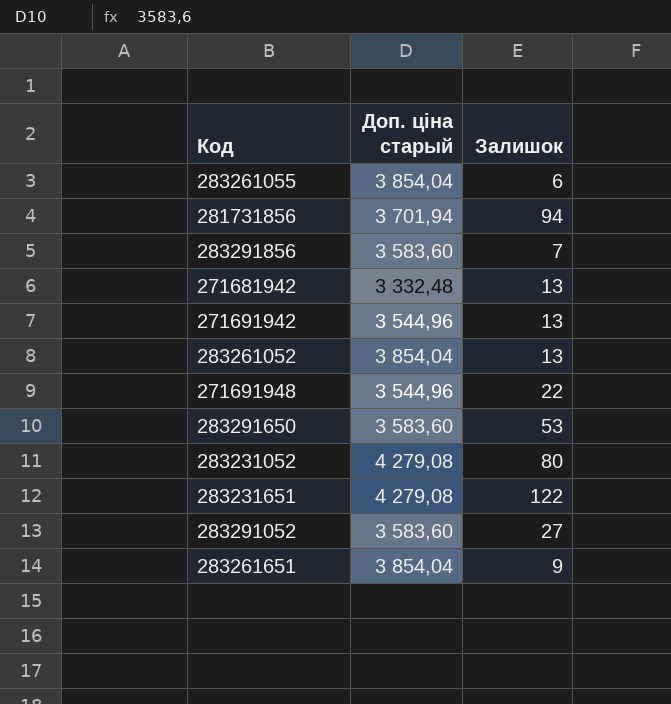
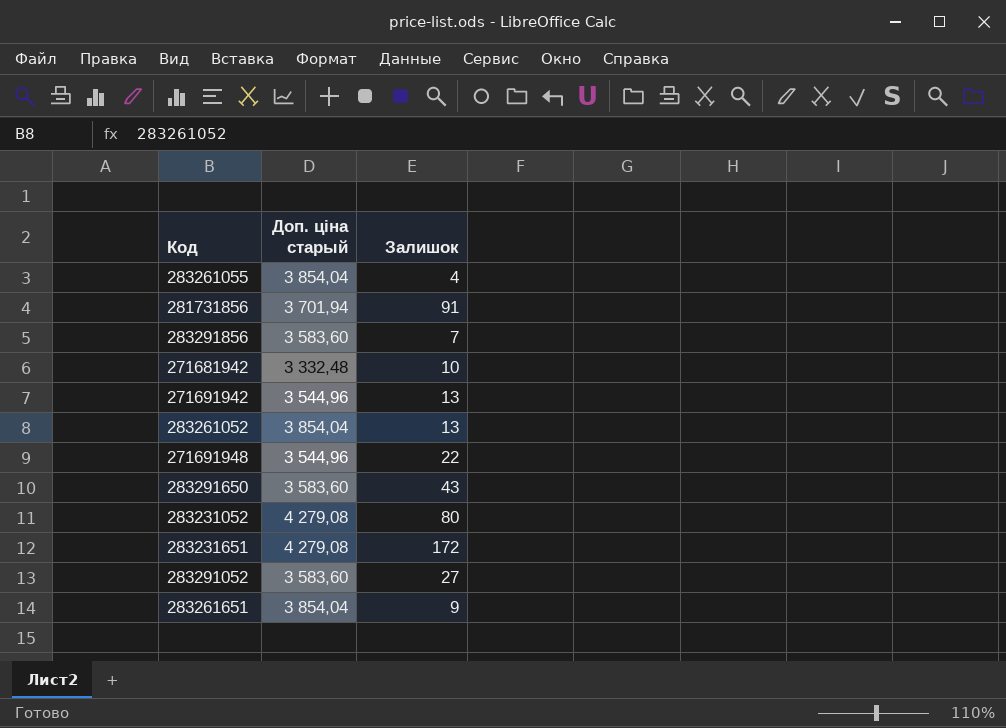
283261055 | Залишок: 6 -> 4
281731856 | Залишок: 94 -> 91
271681942 | Залишок: 13 -> 10
283291650 | Залишок: 53 -> 43
283231651 | Залишок: 122 -> 172

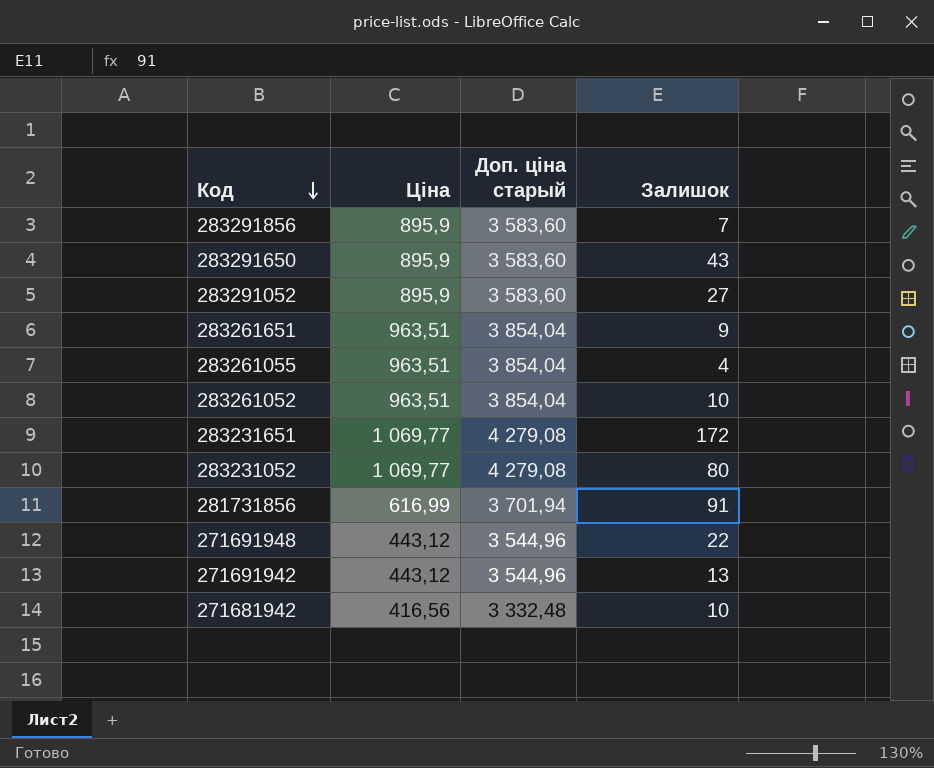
row order: none -> Код descending
column Ціна | position: none -> 2
283261052 | Залишок: 13 -> 10

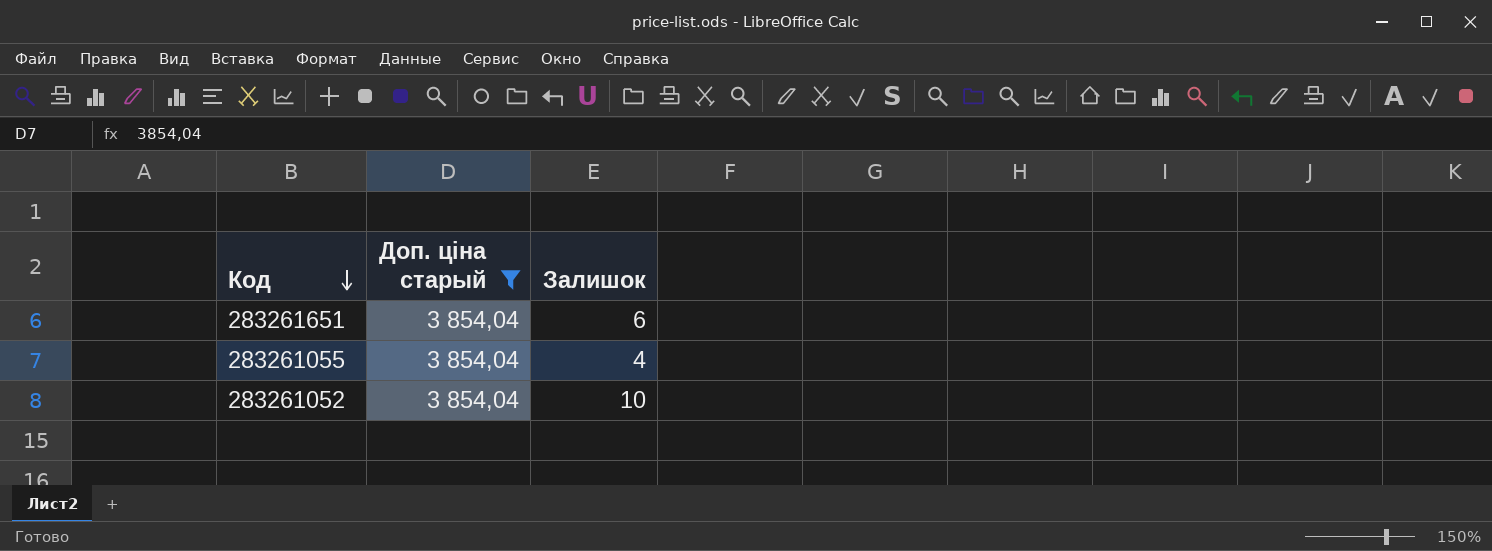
filter: none -> Доп. ціна старый = 3 854,04
column Ціна | position: 2 -> none
283261651 | Залишок: 9 -> 6

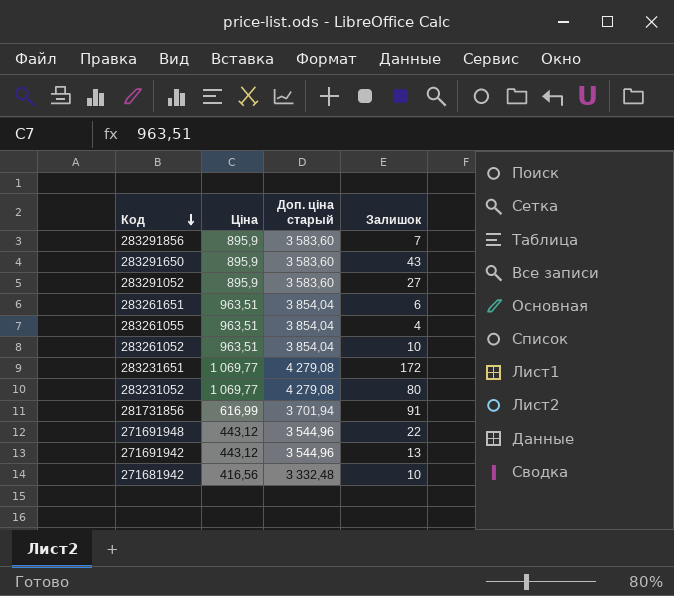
filter: Доп. ціна старый = 3 854,04 -> none
column Ціна | position: none -> 2

